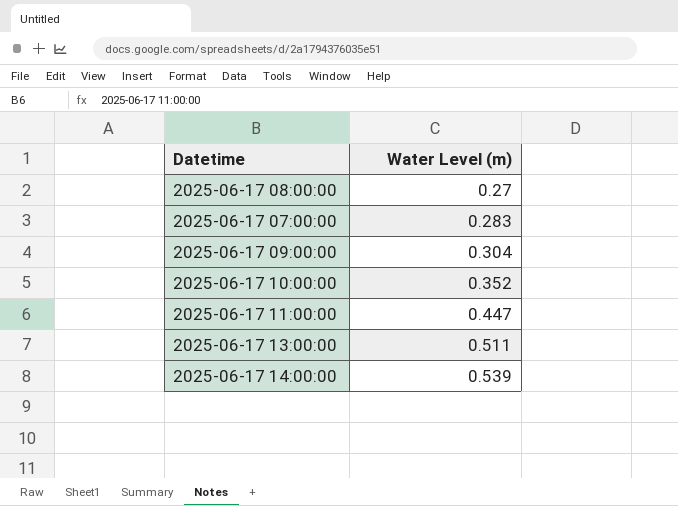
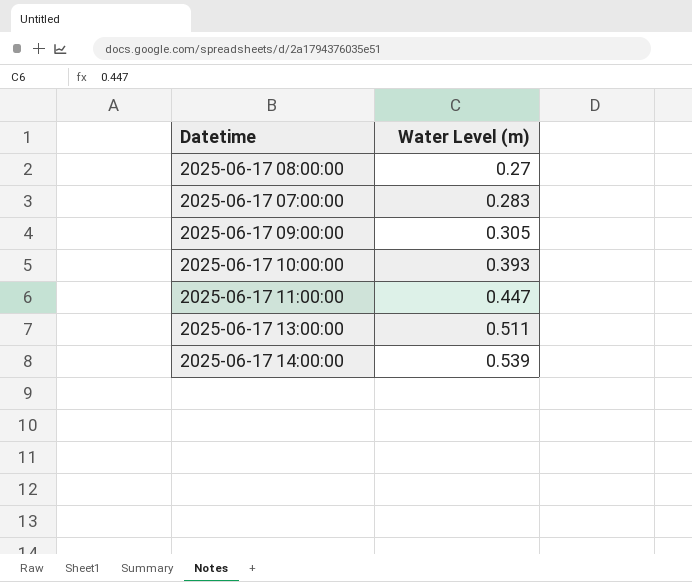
2025-06-17 09:00:00 | Water Level (m): 0.304 -> 0.305
2025-06-17 10:00:00 | Water Level (m): 0.352 -> 0.393

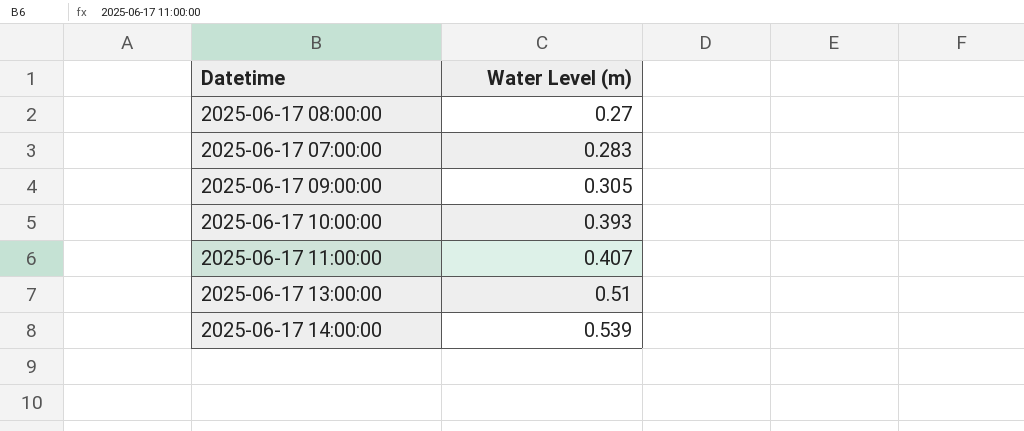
2025-06-17 11:00:00 | Water Level (m): 0.447 -> 0.407
2025-06-17 13:00:00 | Water Level (m): 0.511 -> 0.51

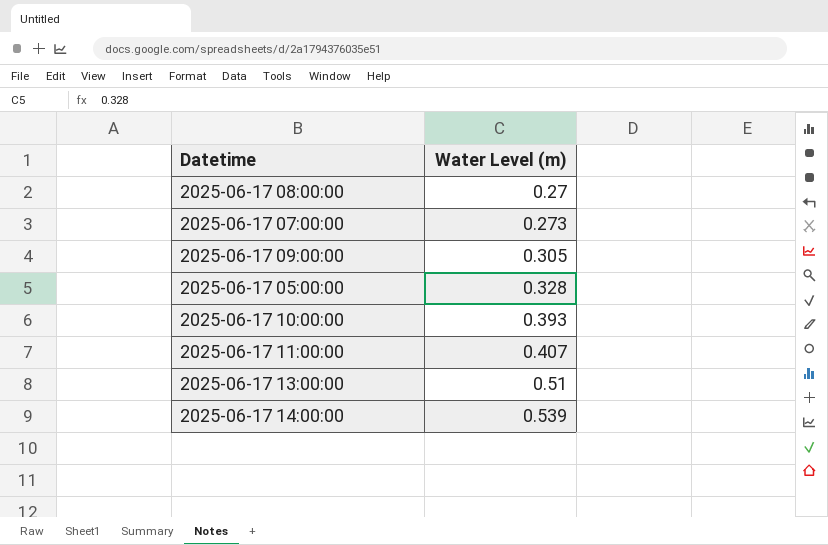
2025-06-17 07:00:00 | Water Level (m): 0.283 -> 0.273
row 2025-06-17 05:00:00: none -> 0.328

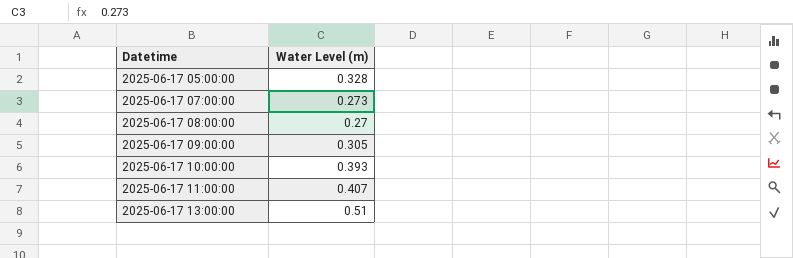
row order: Water Level (m) ascending -> Datetime ascending
row 2025-06-17 14:00:00: 0.539 -> none

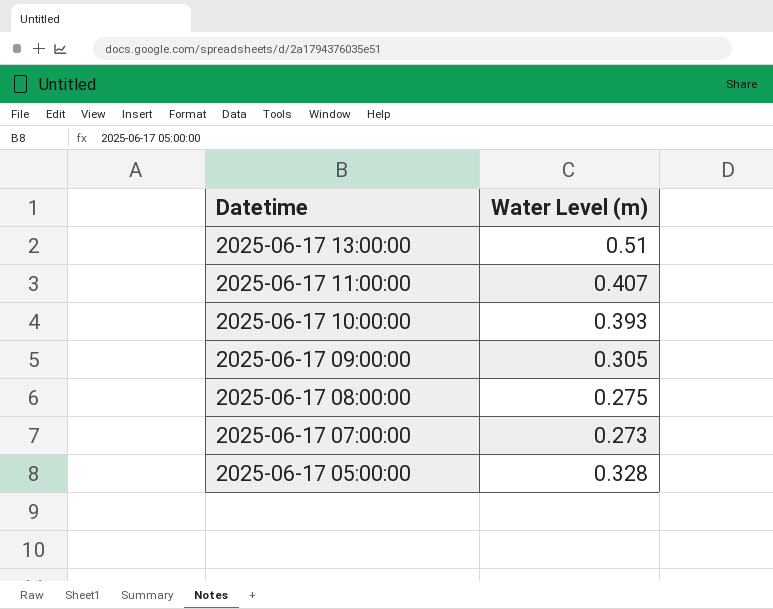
row order: Datetime ascending -> Datetime descending
2025-06-17 08:00:00 | Water Level (m): 0.27 -> 0.275

